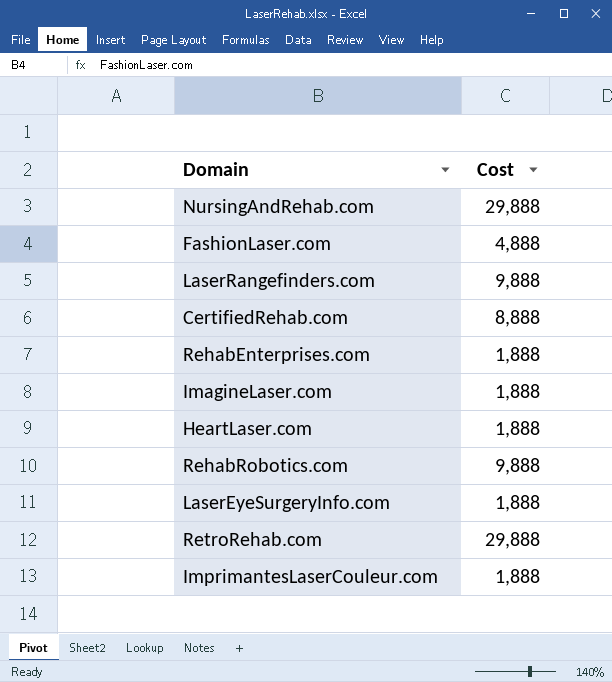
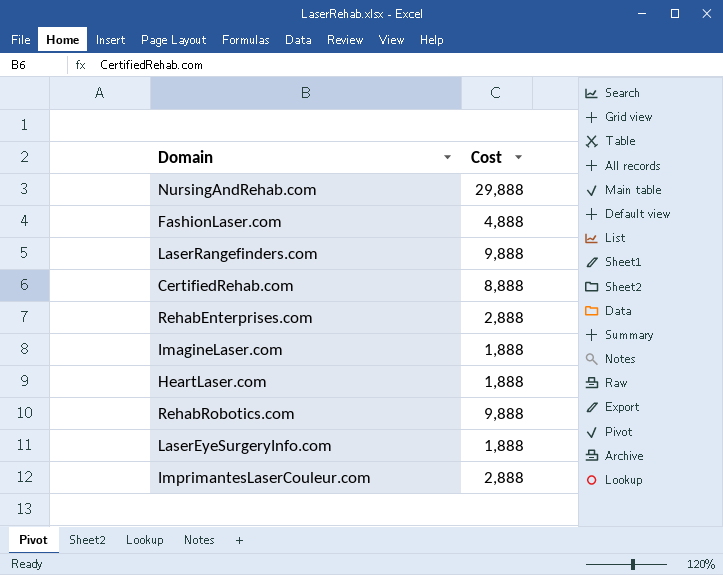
row RetroRehab.com: 29,888 -> none
RehabEnterprises.com | Cost: 1,888 -> 2,888
ImprimantesLaserCouleur.com | Cost: 1,888 -> 2,888

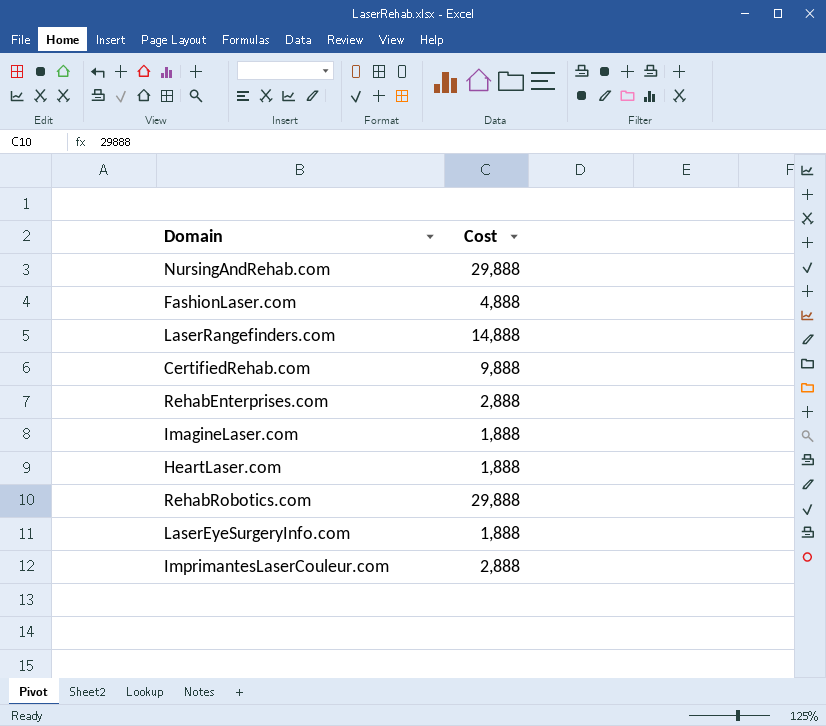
LaserRangefinders.com | Cost: 9,888 -> 14,888
CertifiedRehab.com | Cost: 8,888 -> 9,888
RehabRobotics.com | Cost: 9,888 -> 29,888

